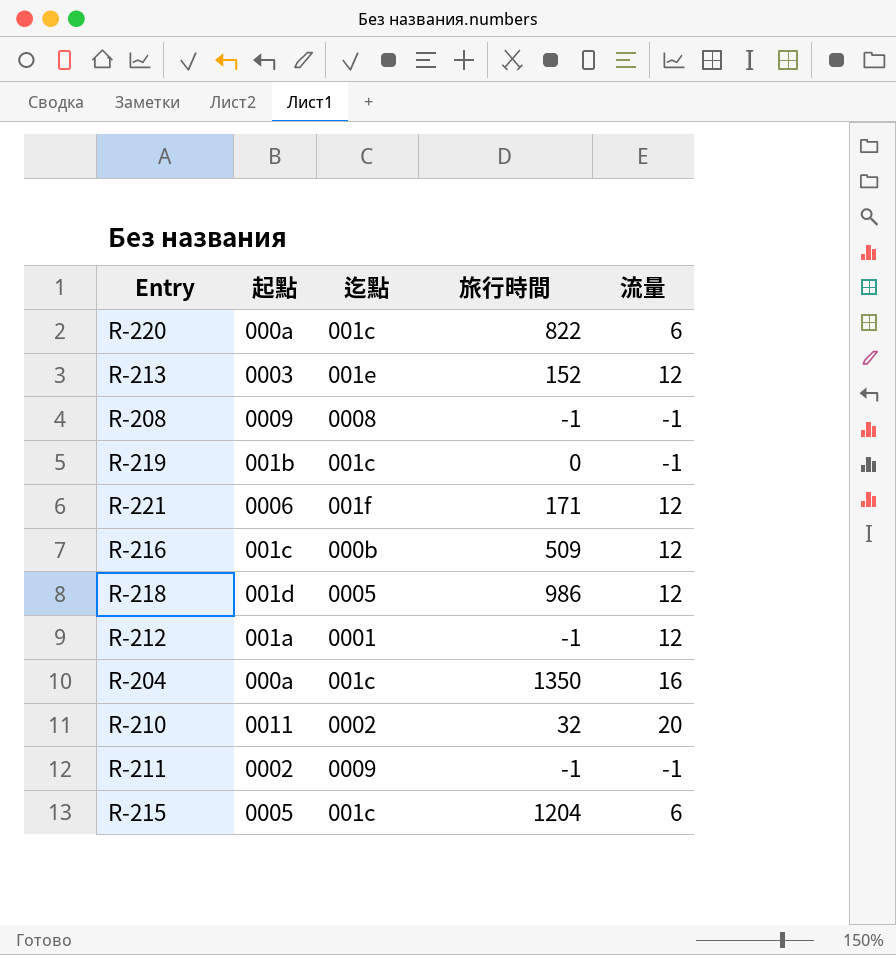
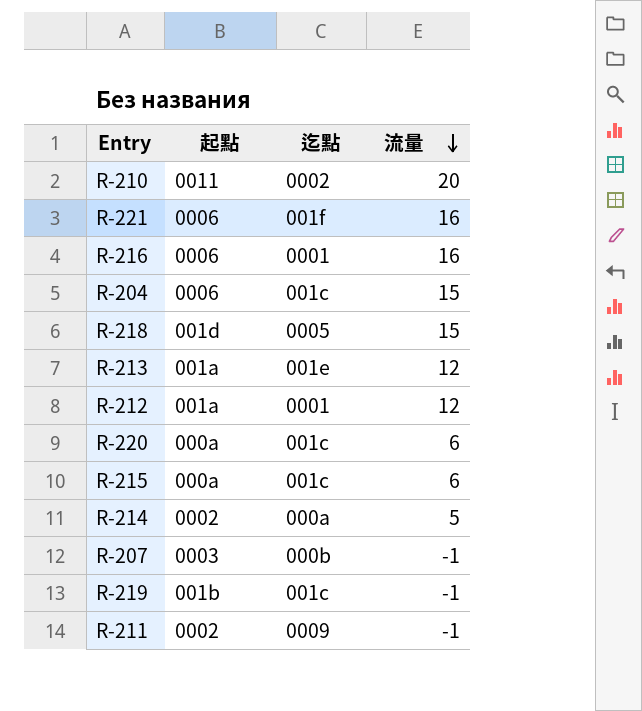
row order: none -> 流量 descending
column 旅行時間 | position: 4 -> none
row R-208: 0009 | 0008 | -1 | -1 -> none
R-221 | 流量: 12 -> 16
R-216 | 起點: 001c -> 0006
R-216 | 迄點: 000b -> 0001
R-216 | 流量: 12 -> 16
R-204 | 起點: 000a -> 0006
R-204 | 流量: 16 -> 15
R-218 | 流量: 12 -> 15
R-213 | 起點: 0003 -> 001a
R-215 | 起點: 0005 -> 000a
row R-214: none -> 0002 | 000a | 5
row R-207: none -> 0003 | 000b | -1

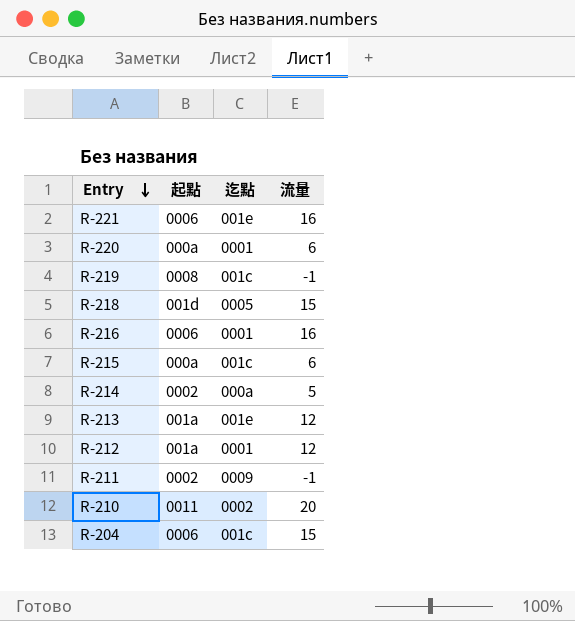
row order: 流量 descending -> Entry descending
row R-207: 0003 | 000b | -1 -> none
R-221 | 迄點: 001f -> 001e
R-220 | 迄點: 001c -> 0001
R-219 | 起點: 001b -> 0008

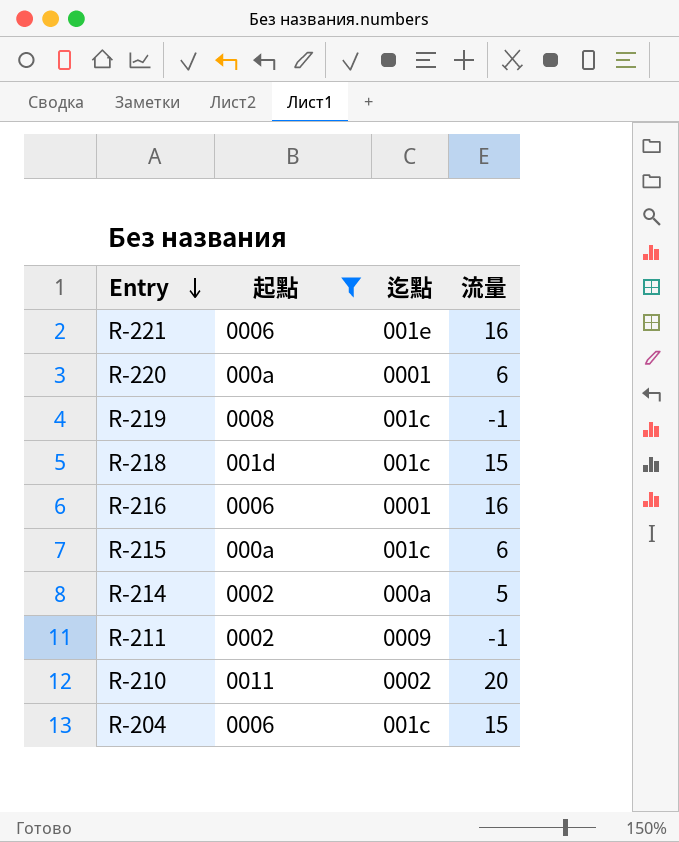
filter: none -> 起點 != 001a
R-218 | 迄點: 0005 -> 001c

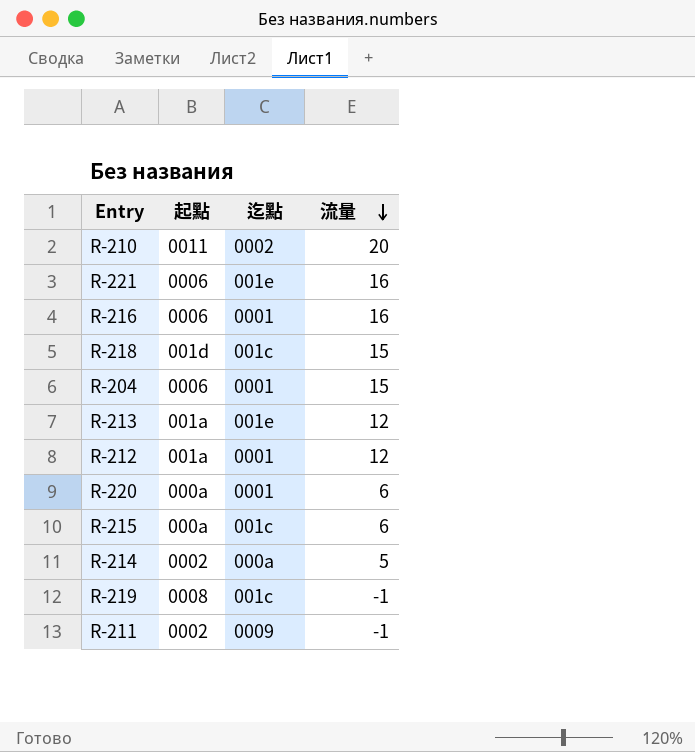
filter: 起點 != 001a -> none
row order: Entry descending -> 流量 descending
R-204 | 迄點: 001c -> 0001

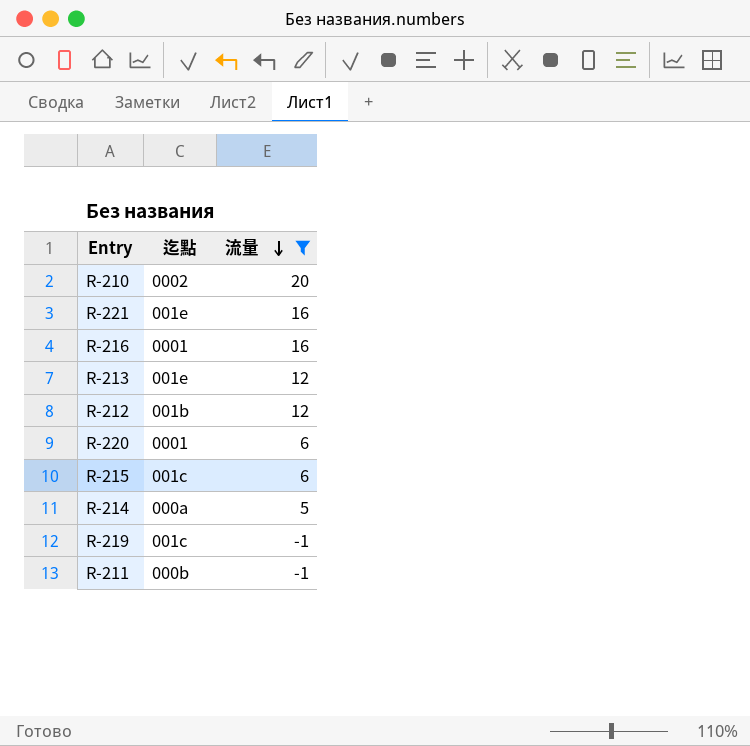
filter: none -> 流量 != 15
column 起點 | position: 2 -> none
R-212 | 迄點: 0001 -> 001b
R-211 | 迄點: 0009 -> 000b

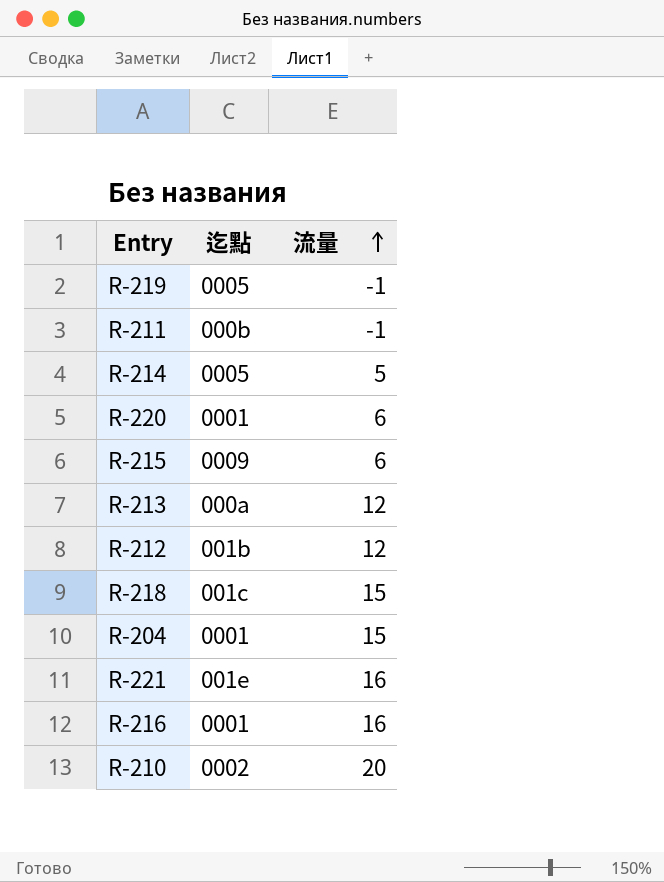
filter: 流量 != 15 -> none
row order: 流量 descending -> 流量 ascending
R-219 | 迄點: 001c -> 0005
R-214 | 迄點: 000a -> 0005
R-215 | 迄點: 001c -> 0009
R-213 | 迄點: 001e -> 000a

